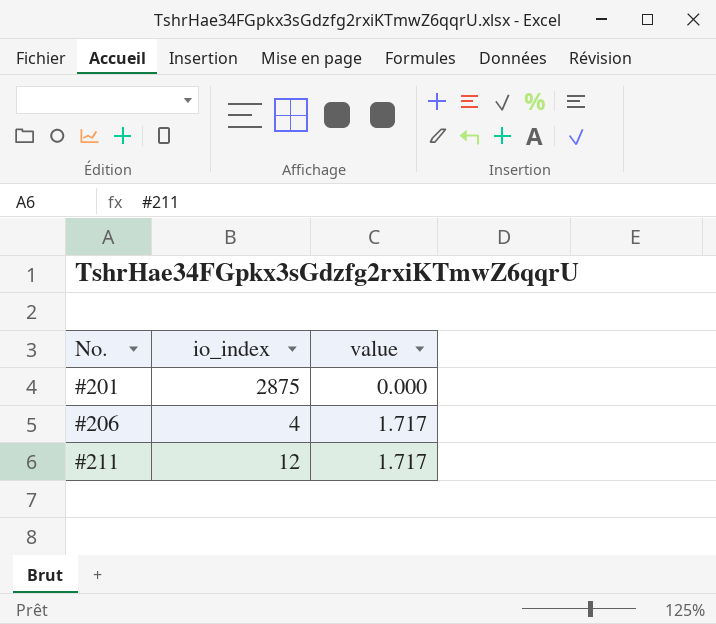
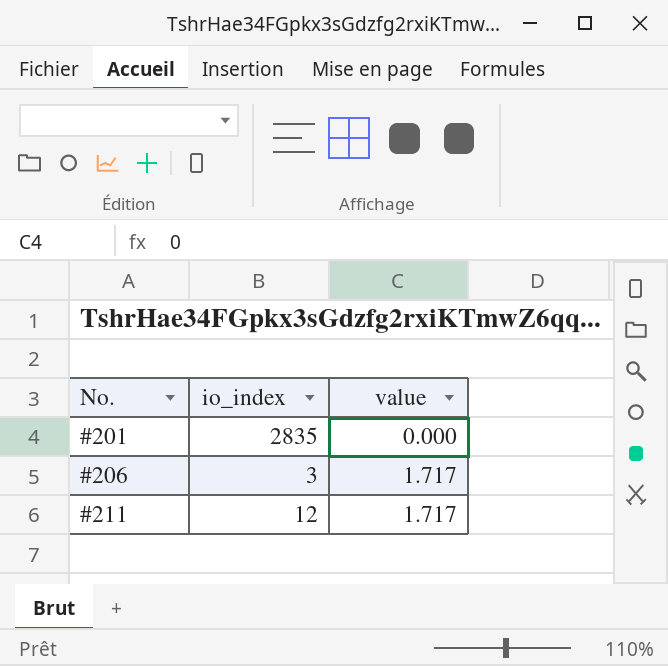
#201 | io_index: 2875 -> 2835
#206 | io_index: 4 -> 3

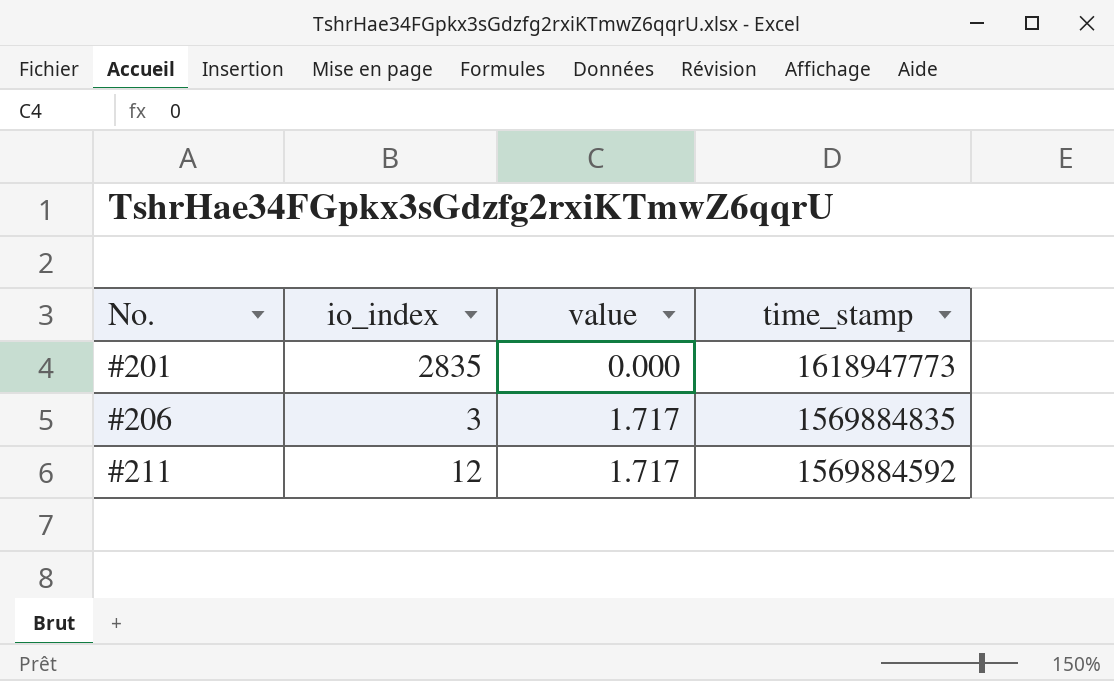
column time_stamp | position: none -> 4

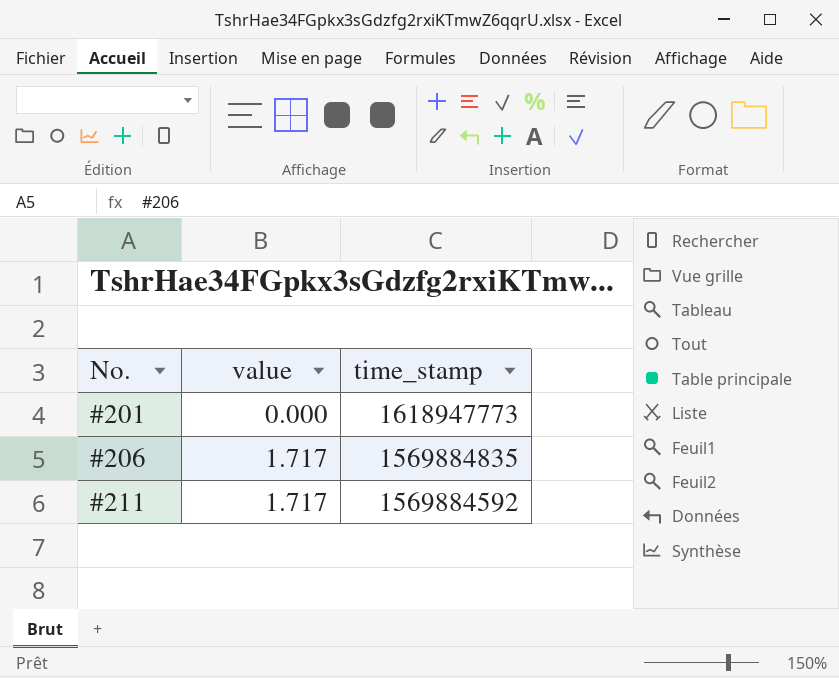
column io_index | position: 2 -> none

